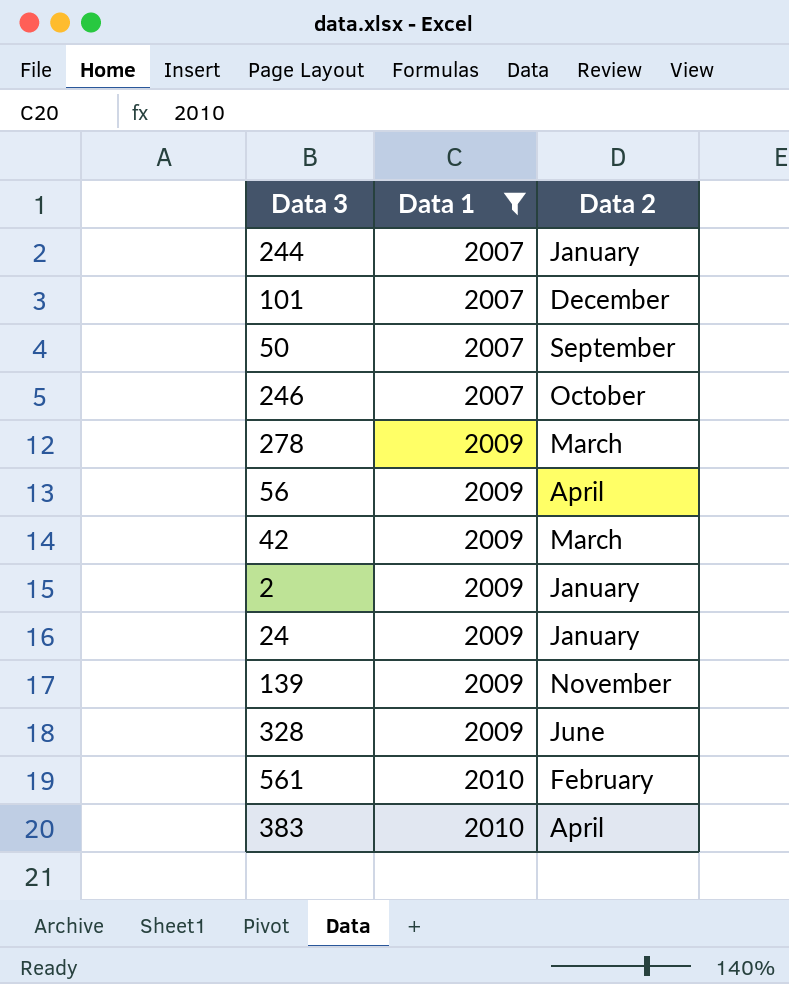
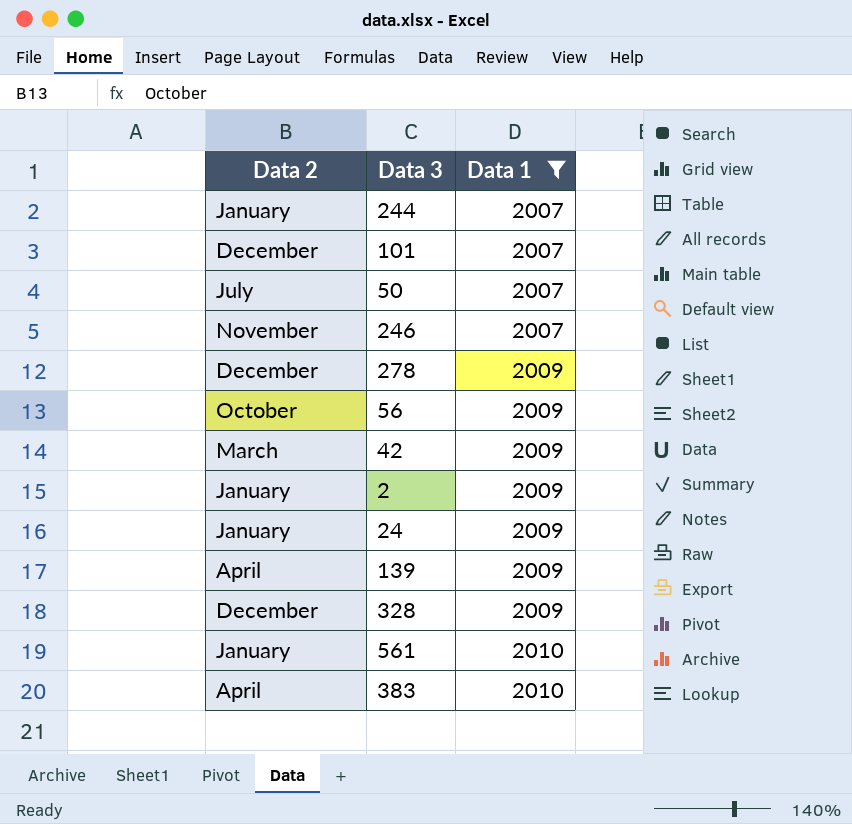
column Data 2 | position: 3 -> 1
50 | Data 2: September -> July
246 | Data 2: October -> November
278 | Data 2: March -> December
56 | Data 2: April -> October
139 | Data 2: November -> April
328 | Data 2: June -> December
561 | Data 2: February -> January

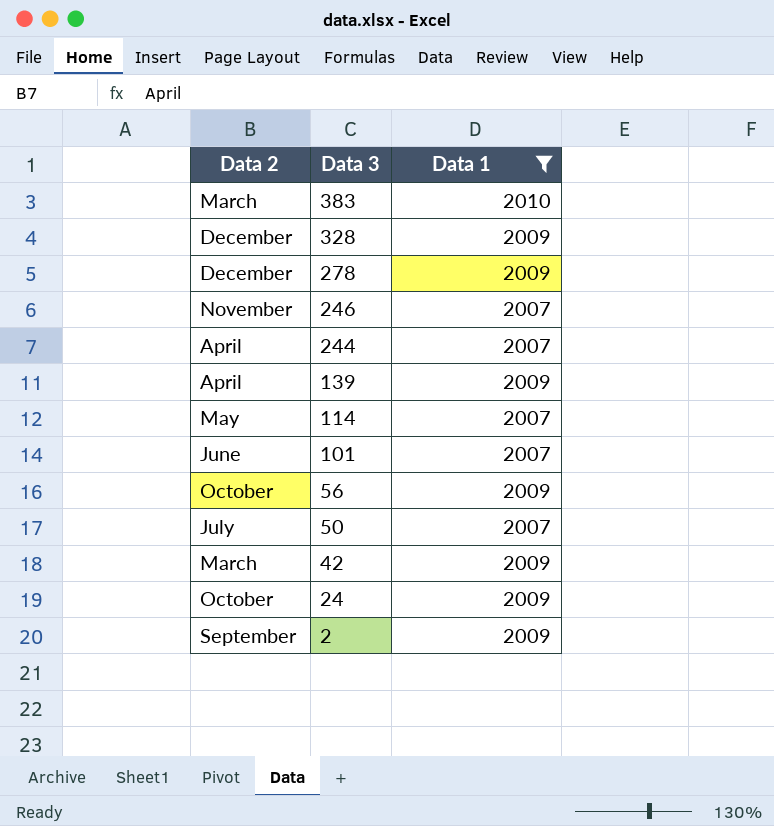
row order: Data 1 ascending -> Data 3 descending
row 561: January | 2010 -> none
383 | Data 2: April -> March
244 | Data 2: January -> April
row 114: none -> May | 2007
101 | Data 2: December -> June
24 | Data 2: January -> October
2 | Data 2: January -> September

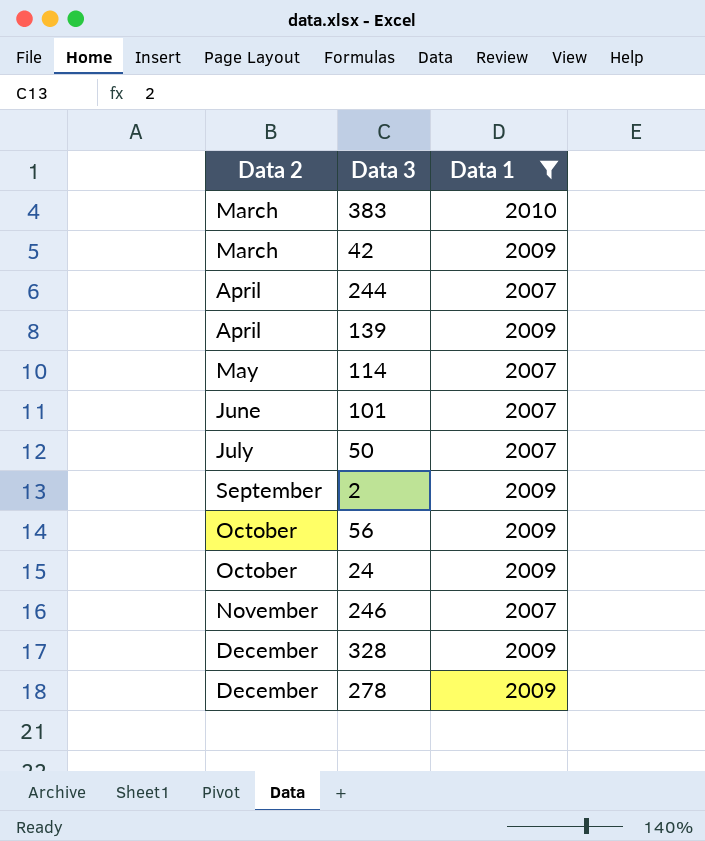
row order: Data 3 descending -> Data 2 ascending

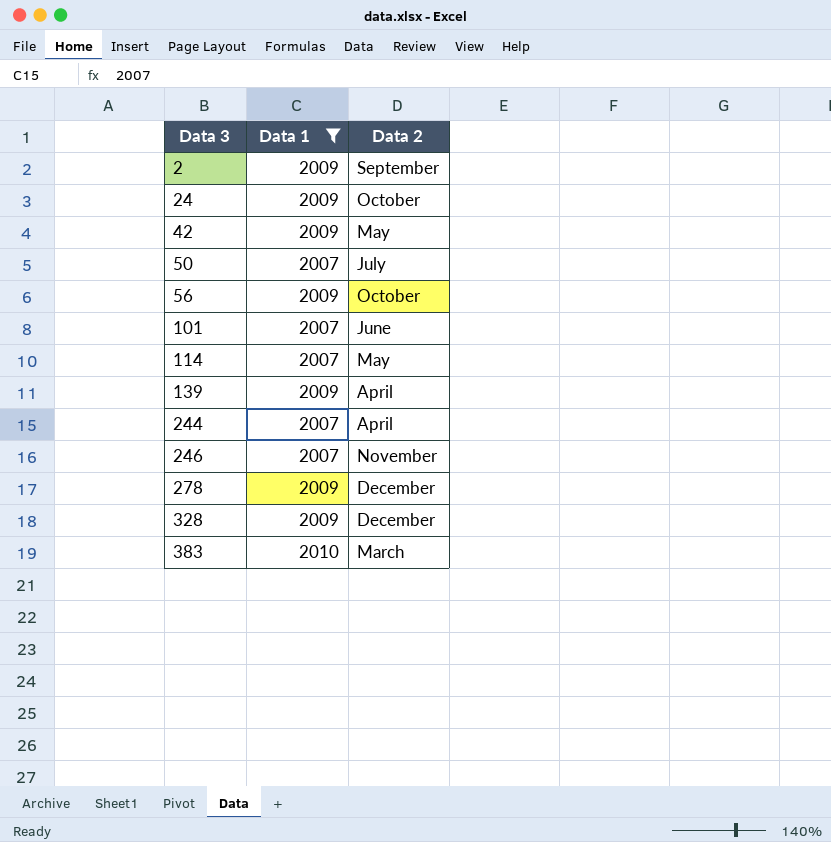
row order: Data 2 ascending -> Data 3 ascending
column Data 2 | position: 1 -> 3
42 | Data 2: March -> May

